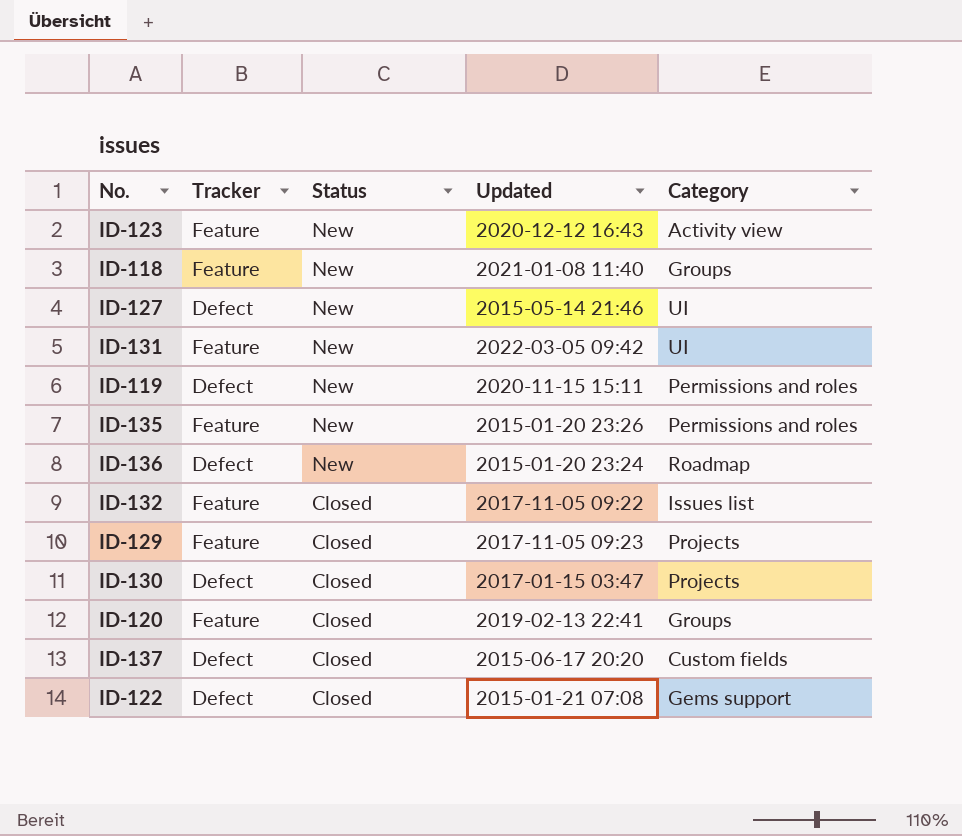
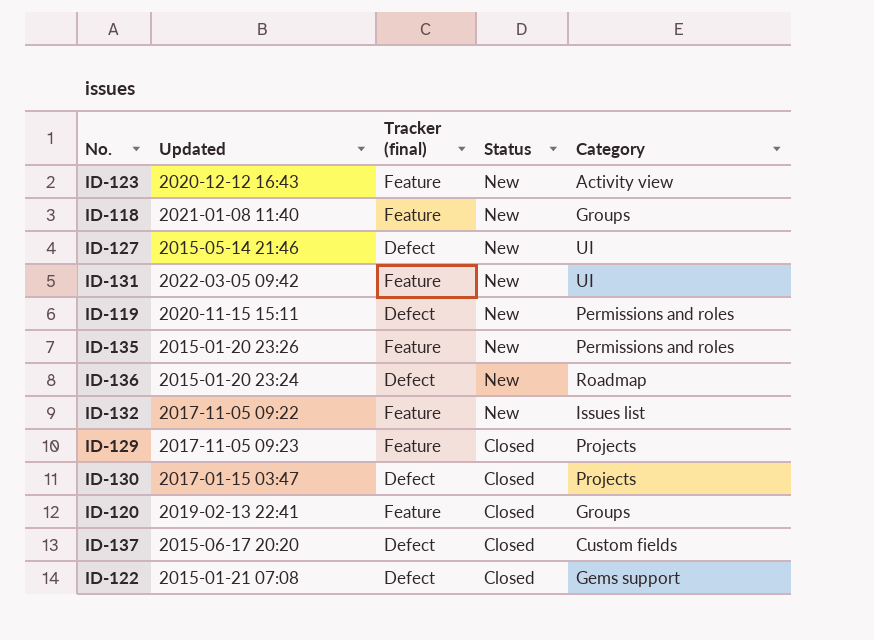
column Updated | position: 4 -> 2
column name: Tracker -> Tracker (final)
ID-132 | Status: Closed -> New

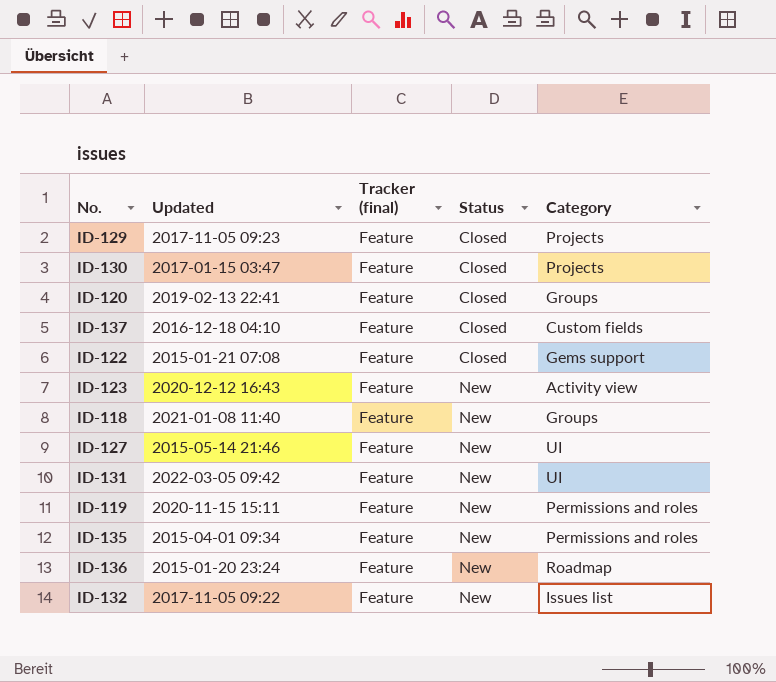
row order: Status descending -> Status ascending
ID-130 | Tracker (final): Defect -> Feature
ID-137 | Updated: 2015-06-17 20:20 -> 2016-12-18 04:10
ID-137 | Tracker (final): Defect -> Feature
ID-122 | Tracker (final): Defect -> Feature
ID-127 | Tracker (final): Defect -> Feature
ID-119 | Tracker (final): Defect -> Feature
ID-135 | Updated: 2015-01-20 23:26 -> 2015-04-01 09:34
ID-136 | Tracker (final): Defect -> Feature

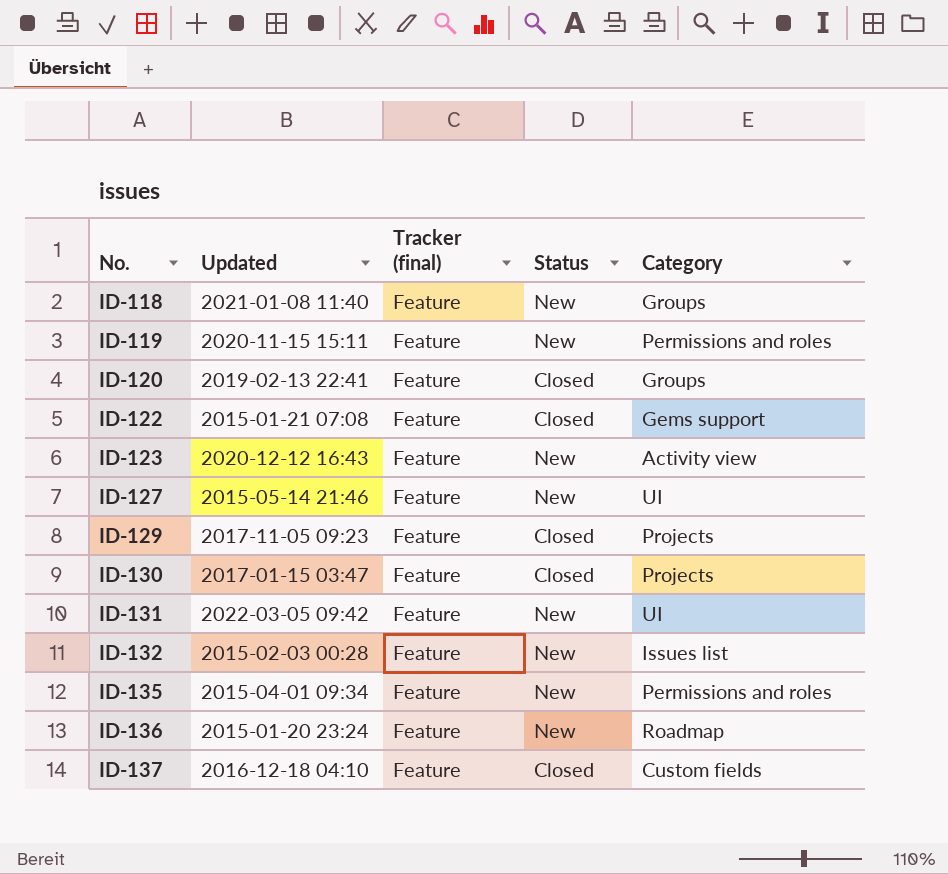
row order: Status ascending -> No. ascending
ID-132 | Updated: 2017-11-05 09:22 -> 2015-02-03 00:28

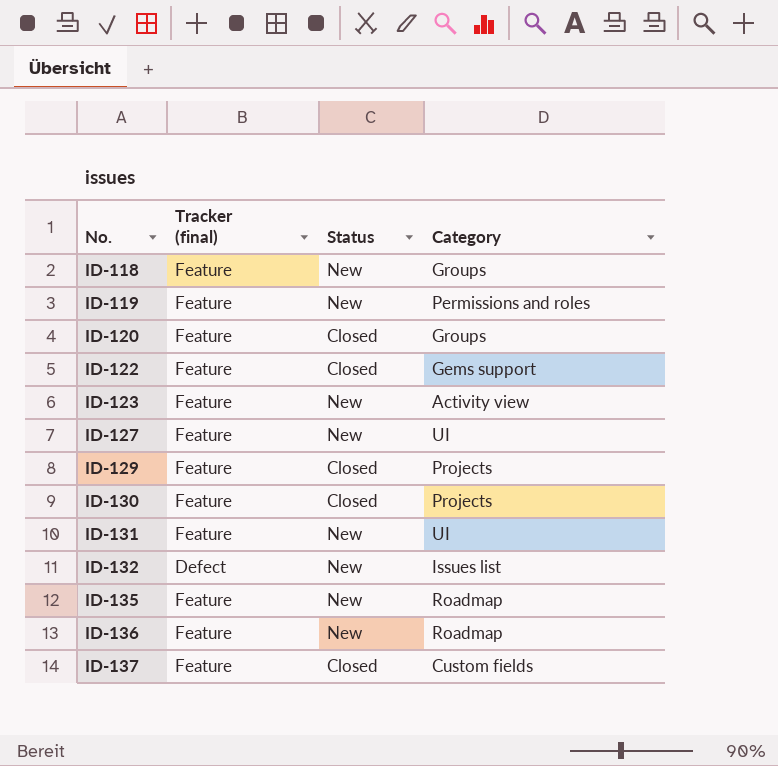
column Updated | position: 2 -> none
ID-132 | Tracker (final): Feature -> Defect
ID-135 | Category: Permissions and roles -> Roadmap

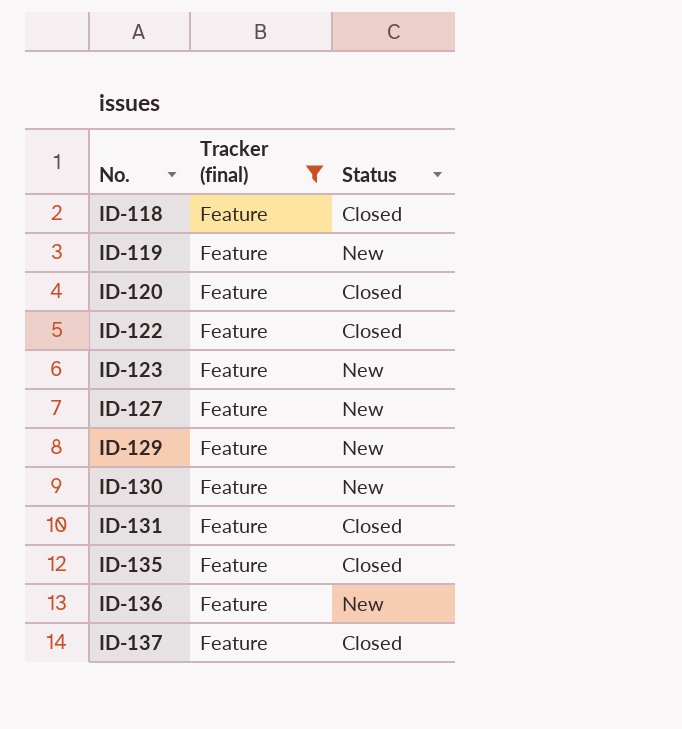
filter: none -> Tracker (final) = Feature
column Category | position: 4 -> none
ID-118 | Status: New -> Closed
ID-129 | Status: Closed -> New
ID-130 | Status: Closed -> New
ID-131 | Status: New -> Closed
ID-135 | Status: New -> Closed

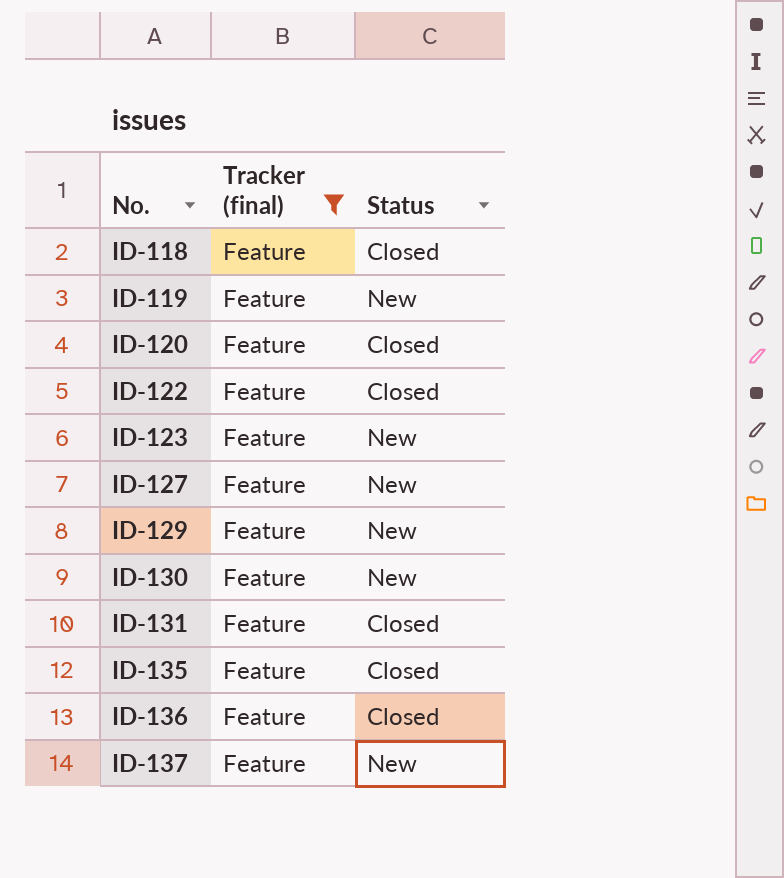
ID-136 | Status: New -> Closed
ID-137 | Status: Closed -> New

